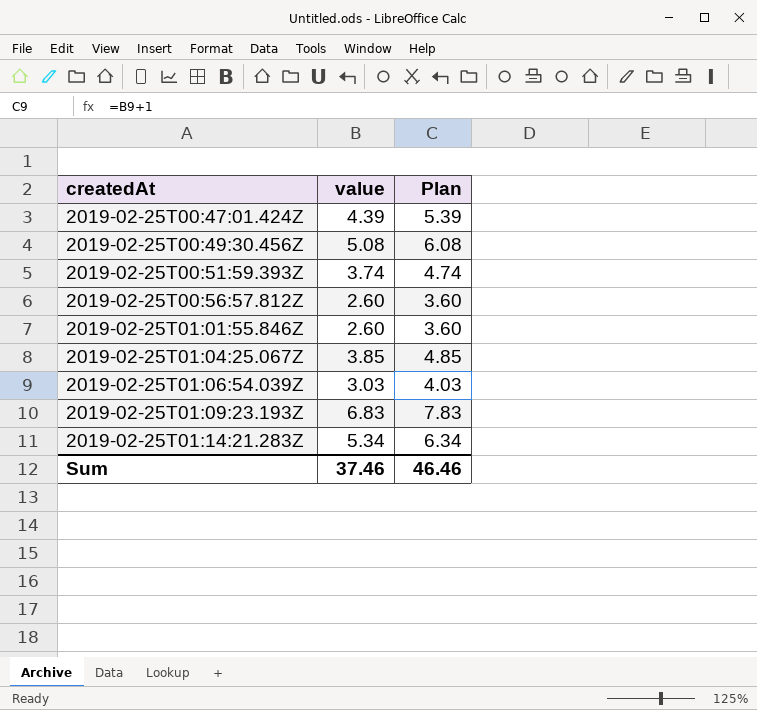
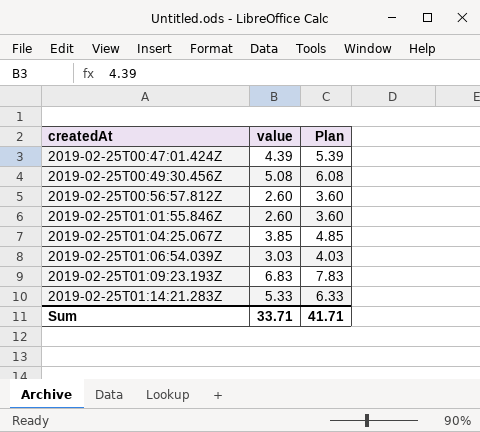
row 2019-02-25T00:51:59.393Z: 3.74 | 4.74 -> none
2019-02-25T01:14:21.283Z | value: 5.34 -> 5.33
2019-02-25T01:14:21.283Z | Plan: 6.34 -> 6.33
Sum | value: 37.46 -> 33.71
Sum | Plan: 46.46 -> 41.71

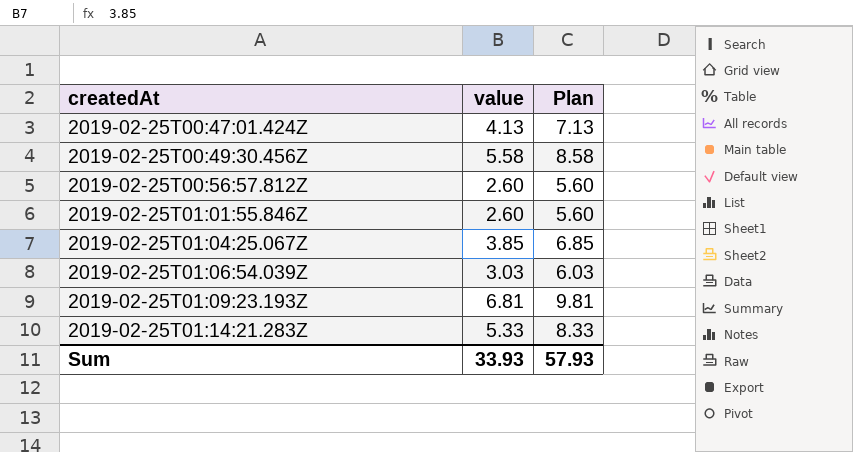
column Plan | formula: [value] + 1 -> [value] + 3
2019-02-25T00:47:01.424Z | value: 4.39 -> 4.13
2019-02-25T00:49:30.456Z | value: 5.08 -> 5.58
2019-02-25T01:09:23.193Z | value: 6.83 -> 6.81
Sum | value: 33.71 -> 33.93
Sum | Plan: 41.71 -> 57.93

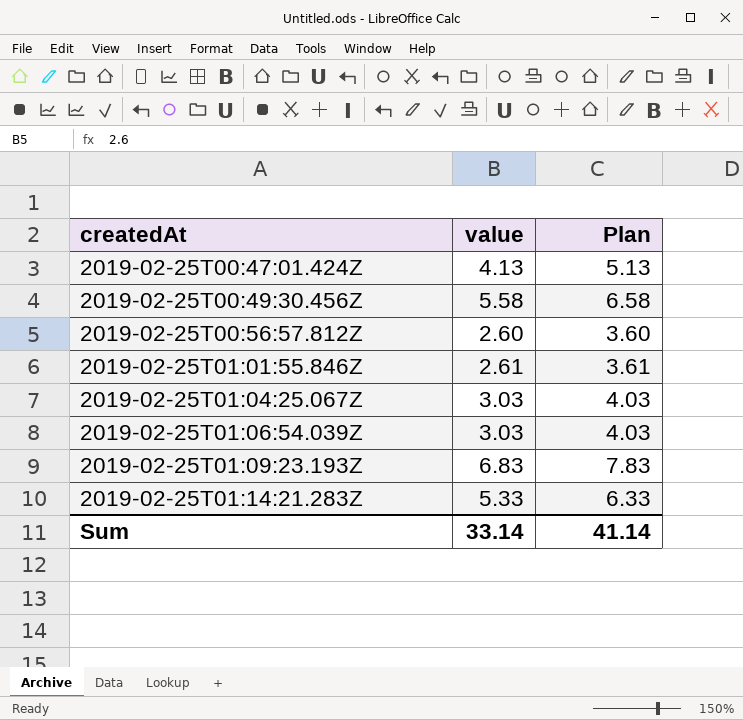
column Plan | formula: [value] + 3 -> [value] + 1
2019-02-25T01:01:55.846Z | value: 2.60 -> 2.61
2019-02-25T01:04:25.067Z | value: 3.85 -> 3.03
2019-02-25T01:09:23.193Z | value: 6.81 -> 6.83
Sum | value: 33.93 -> 33.14
Sum | Plan: 57.93 -> 41.14

